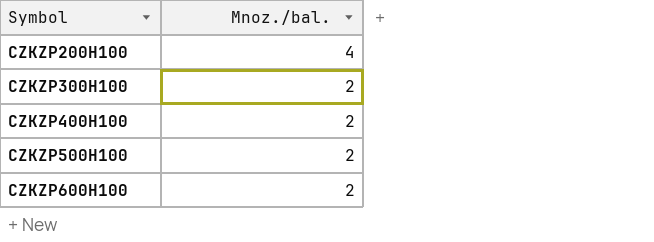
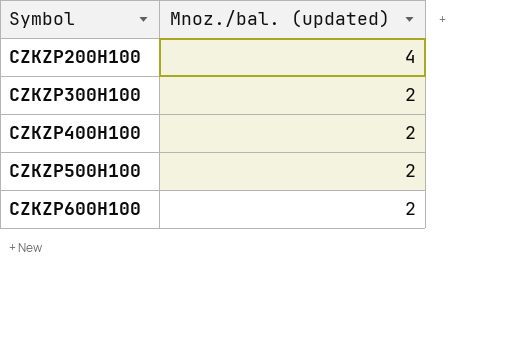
column name: Mnoz./bal. -> Mnoz./bal. (updated)

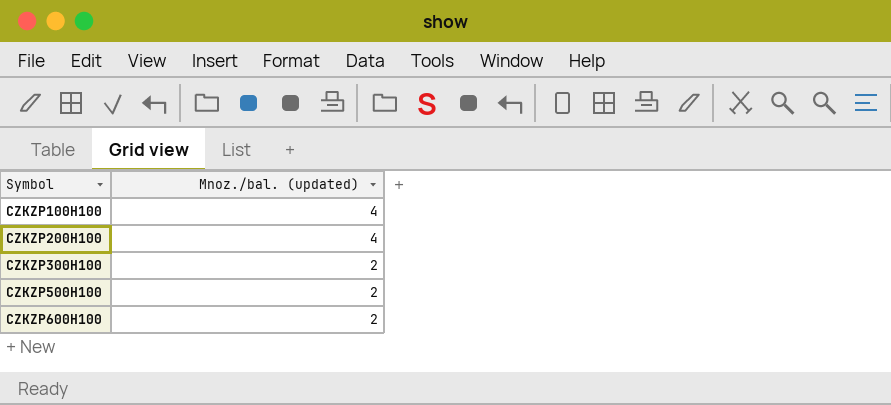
row CZKZP400H100: 2 -> none
row CZKZP100H100: none -> 4

